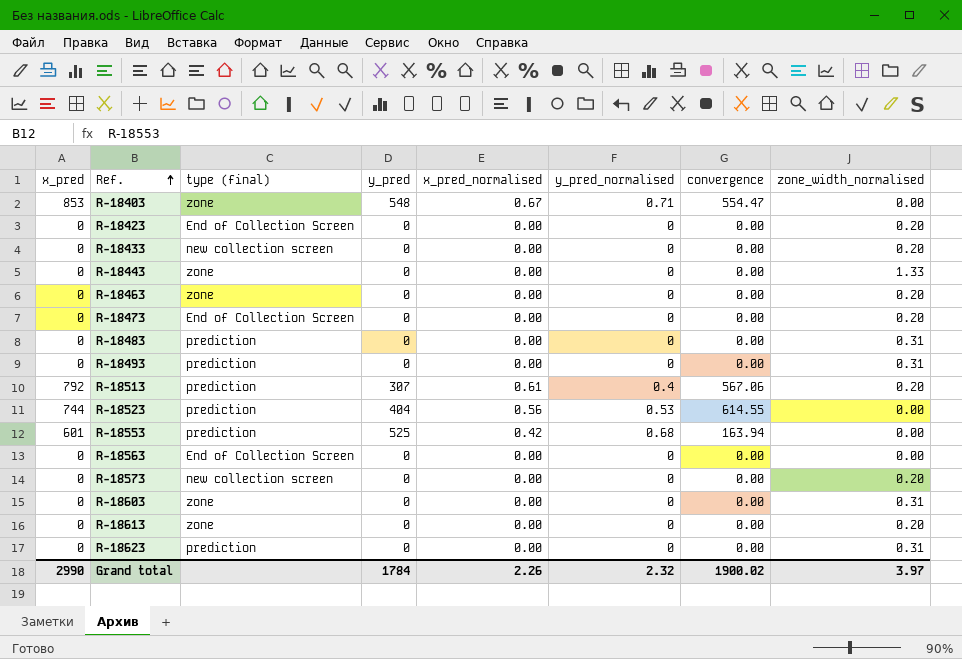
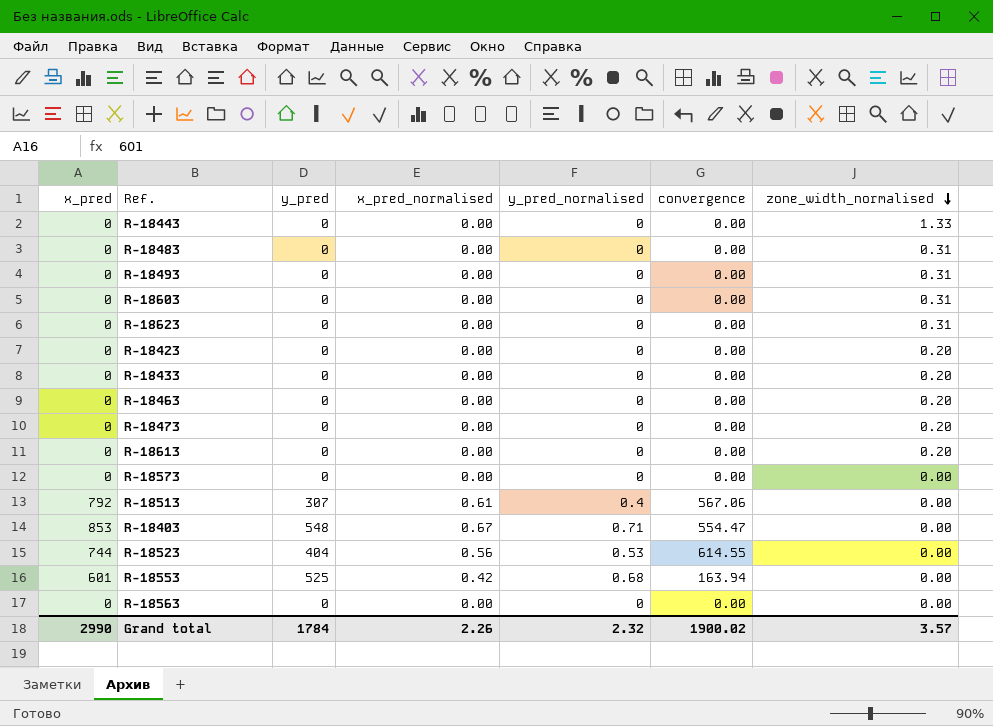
row order: Ref. ascending -> zone_width_normalised descending
column type (final) | position: 3 -> none
R-18573 | zone_width_normalised: 0.20 -> 0.00
R-18513 | zone_width_normalised: 0.20 -> 0.00
Grand total | zone_width_normalised: 3.97 -> 3.57

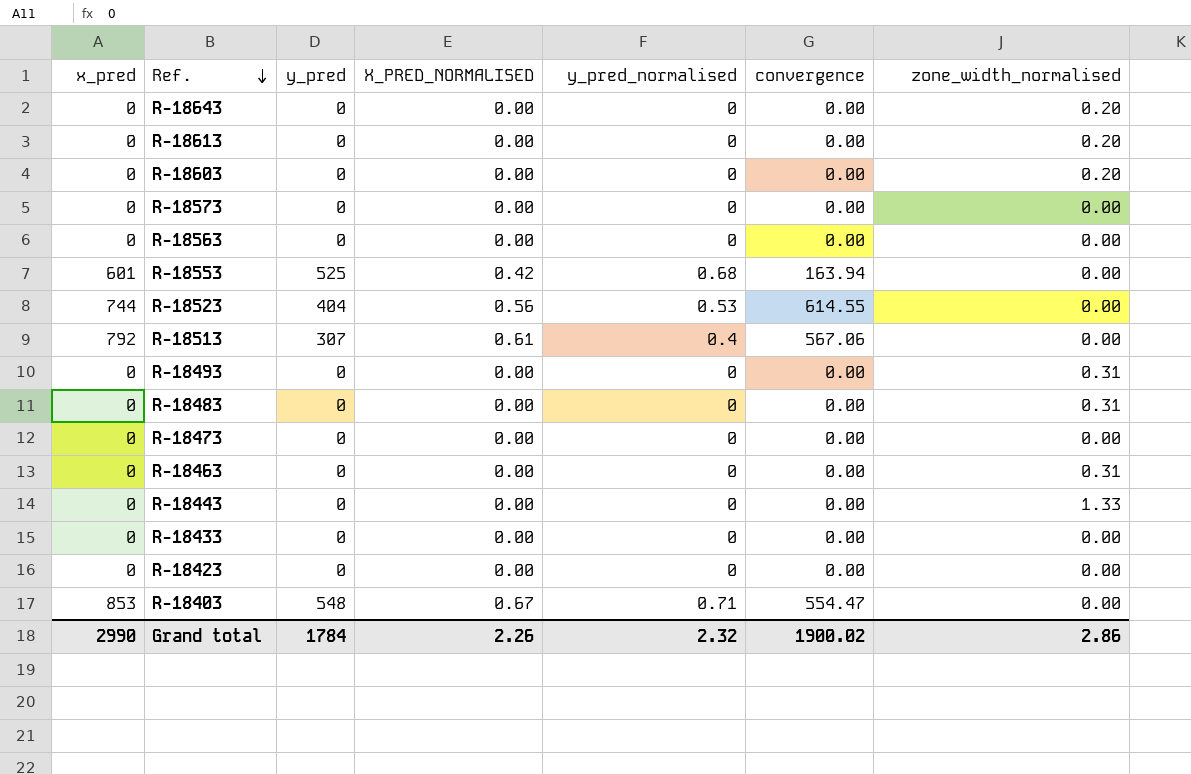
row order: zone_width_normalised descending -> Ref. descending
column name: x_pred_normalised -> X_PRED_NORMALISED
row R-18623: 0 | 0 | 0.00 | 0 | 0.00 | 0.31 -> none
row R-18643: none -> 0 | 0 | 0.00 | 0 | 0.00 | 0.20
R-18603 | zone_width_normalised: 0.31 -> 0.20
R-18473 | zone_width_normalised: 0.20 -> 0.00
R-18463 | zone_width_normalised: 0.20 -> 0.31
R-18433 | zone_width_normalised: 0.20 -> 0.00
R-18423 | zone_width_normalised: 0.20 -> 0.00
Grand total | zone_width_normalised: 3.57 -> 2.86

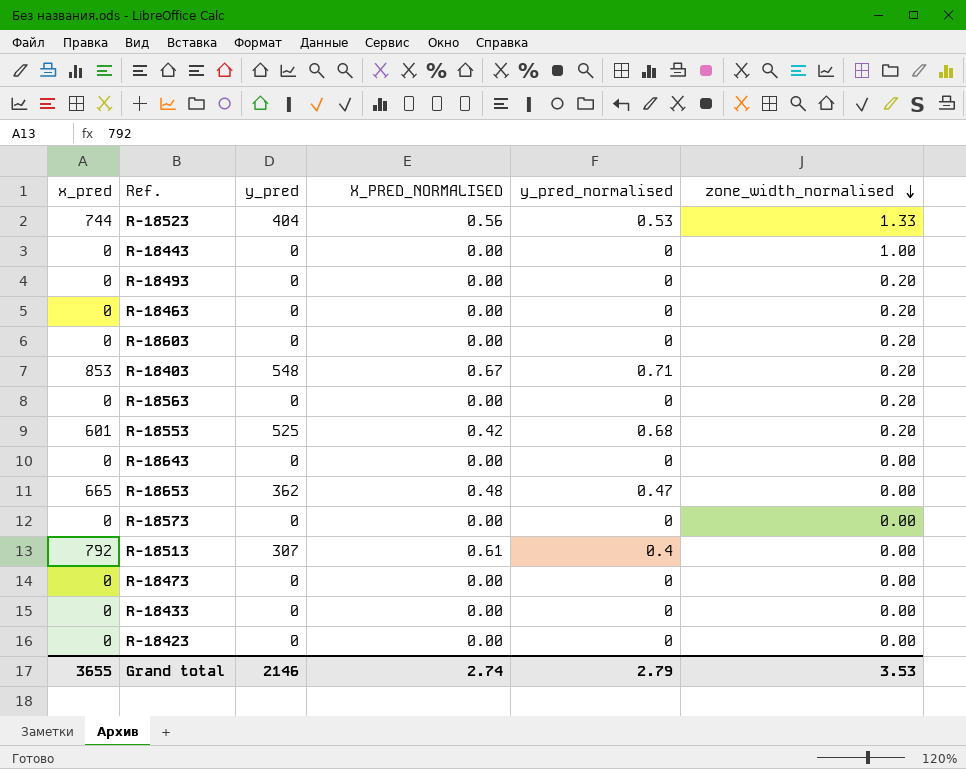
row order: Ref. descending -> zone_width_normalised descending
column convergence | position: 6 -> none
row R-18613: 0 | 0 | 0.00 | 0 | 0.00 | 0.20 -> none
row R-18483: 0 | 0 | 0.00 | 0 | 0.00 | 0.31 -> none
R-18523 | zone_width_normalised: 0.00 -> 1.33
R-18443 | zone_width_normalised: 1.33 -> 1.00
R-18493 | zone_width_normalised: 0.31 -> 0.20
R-18463 | zone_width_normalised: 0.31 -> 0.20
R-18403 | zone_width_normalised: 0.00 -> 0.20
R-18563 | zone_width_normalised: 0.00 -> 0.20
R-18553 | zone_width_normalised: 0.00 -> 0.20
R-18643 | zone_width_normalised: 0.20 -> 0.00
row R-18653: none -> 665 | 362 | 0.48 | 0.47 | 0.00
Grand total | x_pred: 2990 -> 3655
Grand total | y_pred: 1784 -> 2146
Grand total | X_PRED_NORMALISED: 2.26 -> 2.74
Grand total | y_pred_normalised: 2.32 -> 2.79
Grand total | zone_width_normalised: 2.86 -> 3.53

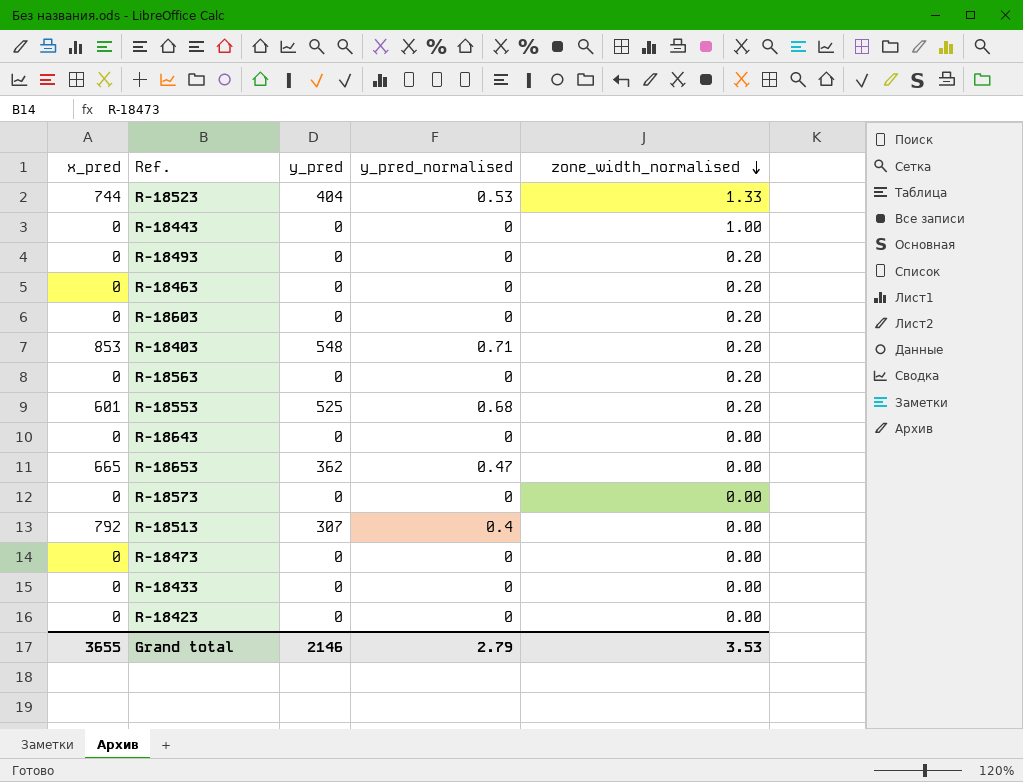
column X_PRED_NORMALISED | position: 4 -> none

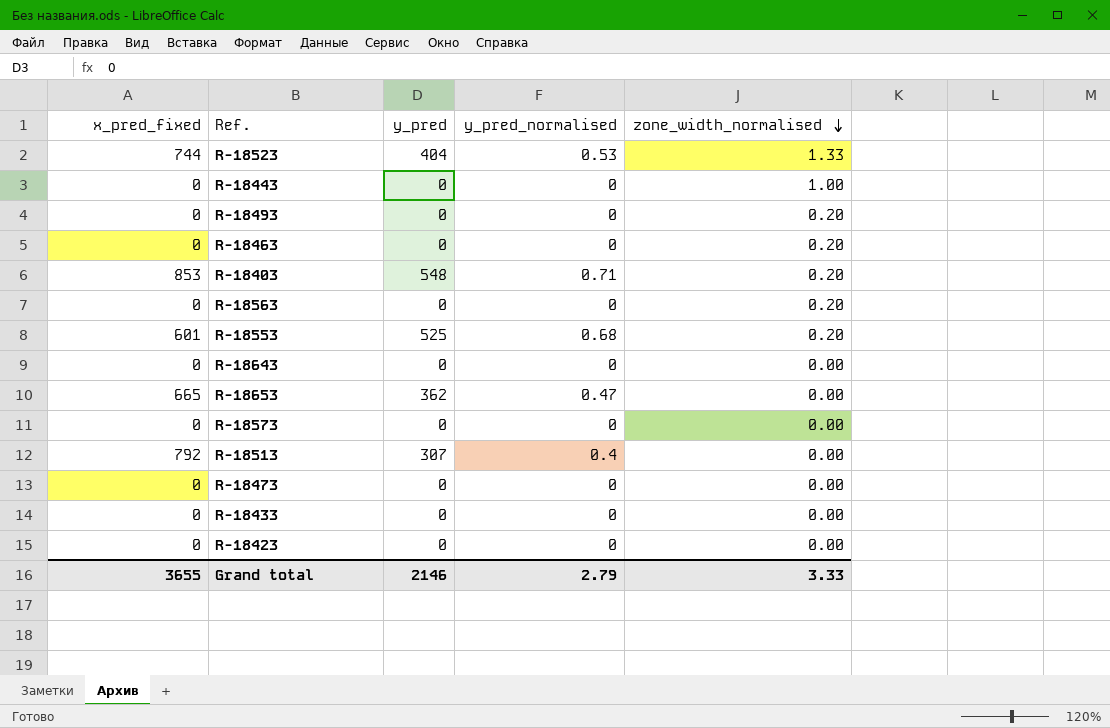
column name: x_pred -> x_pred_fixed
row R-18603: 0 | 0 | 0 | 0.20 -> none
Grand total | zone_width_normalised: 3.53 -> 3.33

